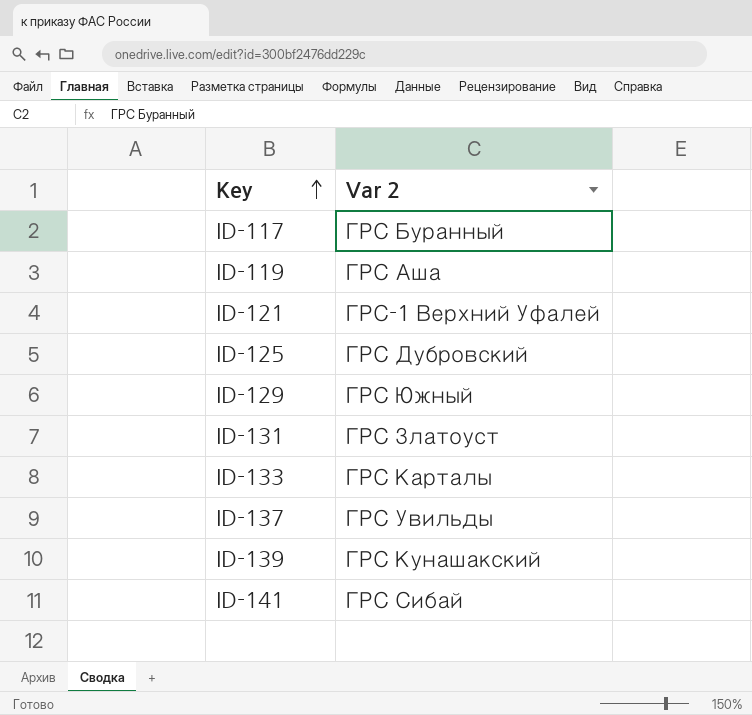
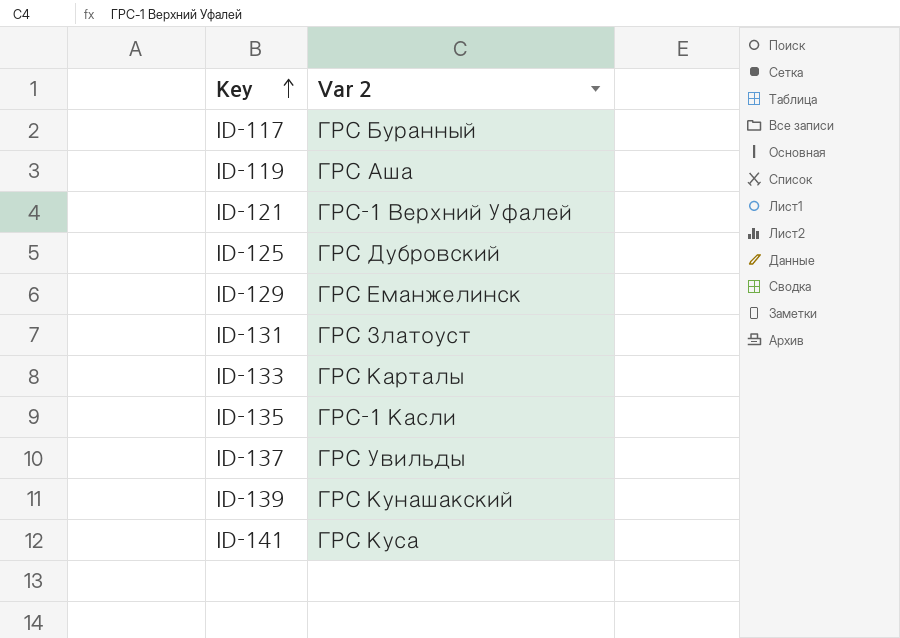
ID-129 | Var 2: ГРС Южный -> ГРС Еманжелинск
row ID-135: none -> ГРС-1 Касли
ID-141 | Var 2: ГРС Сибай -> ГРС Куса

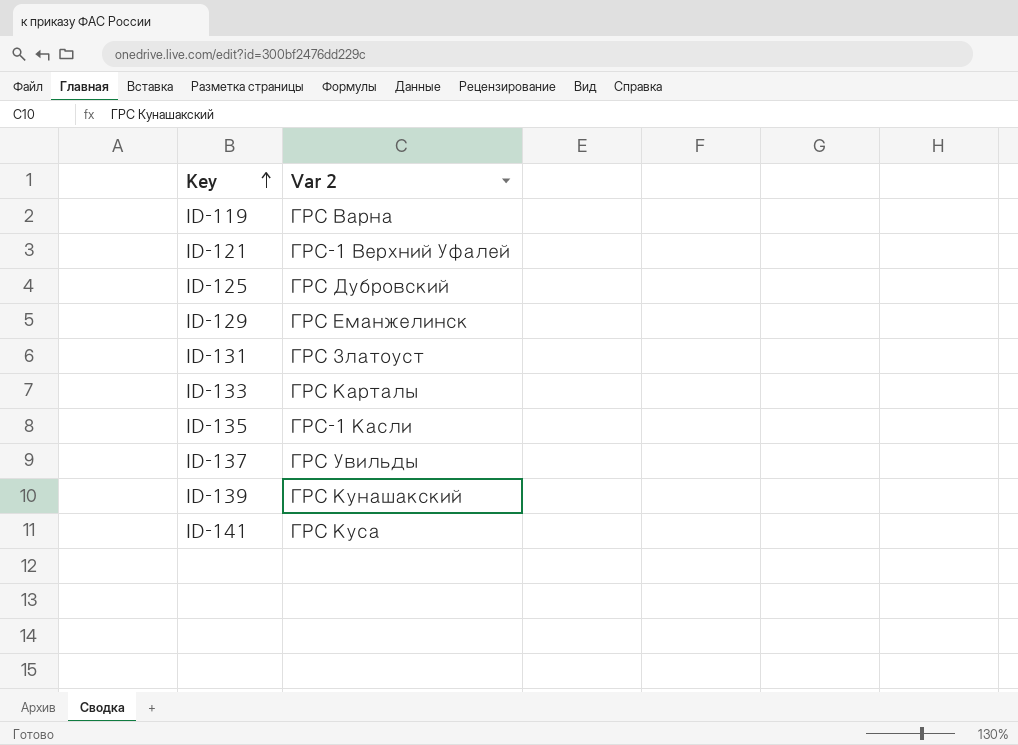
row ID-117: ГРС Буранный -> none
ID-119 | Var 2: ГРС Аша -> ГРС Варна

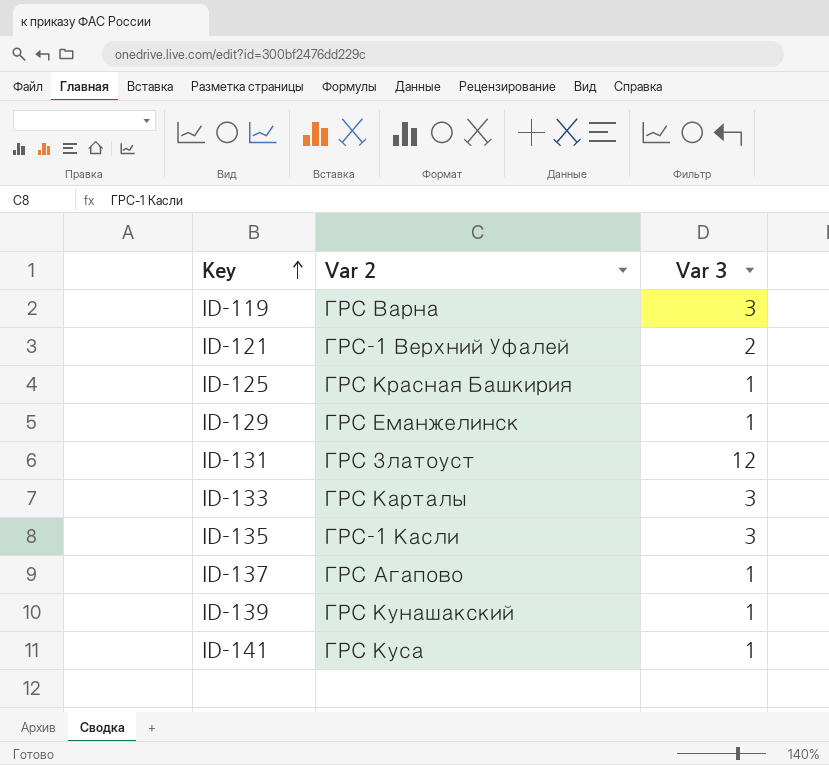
column Var 3 | position: none -> 3
ID-125 | Var 2: ГРС Дубровский -> ГРС Красная Башкирия
ID-137 | Var 2: ГРС Увильды -> ГРС Агапово

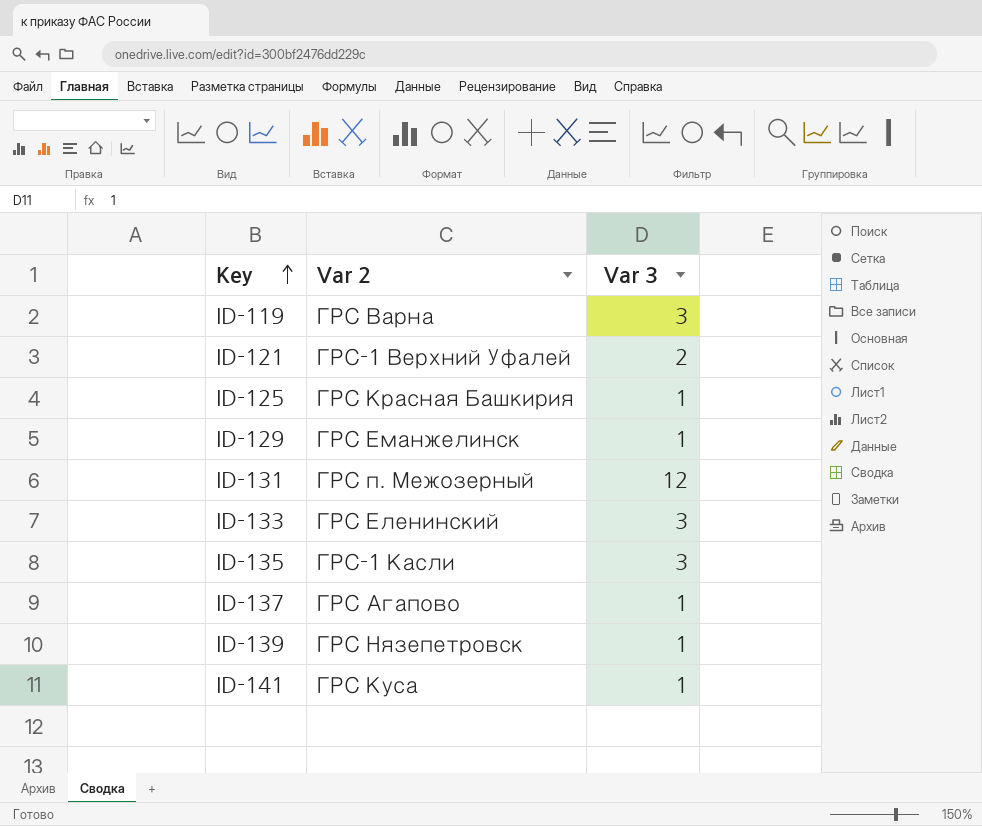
ID-131 | Var 2: ГРС Златоуст -> ГРС п. Межозерный
ID-133 | Var 2: ГРС Карталы -> ГРС Еленинский
ID-139 | Var 2: ГРС Кунашакский -> ГРС Нязепетровск

